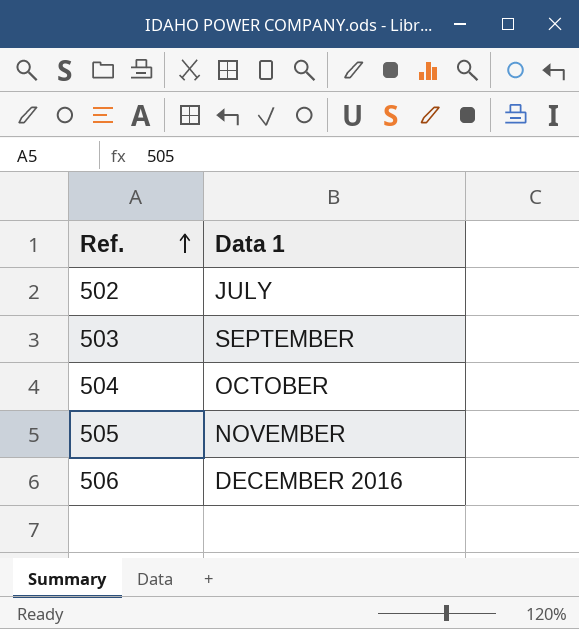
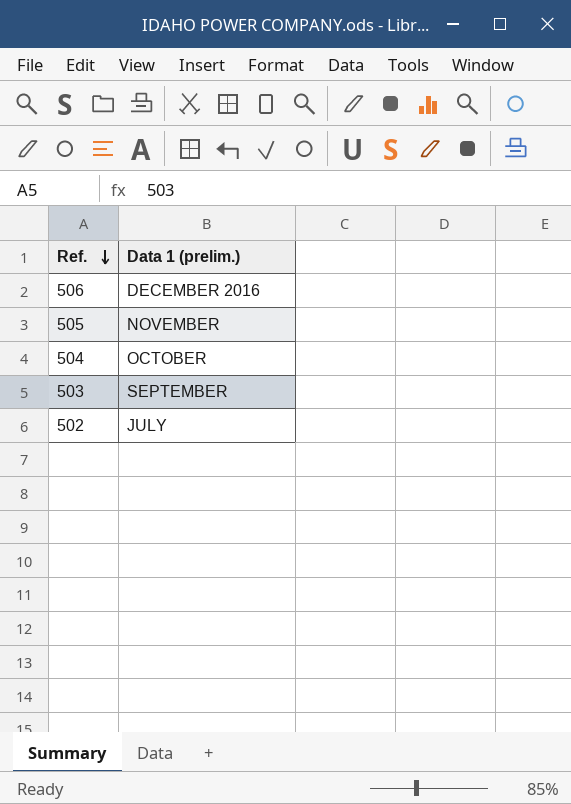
row order: Ref. ascending -> Ref. descending
column name: Data 1 -> Data 1 (prelim.)

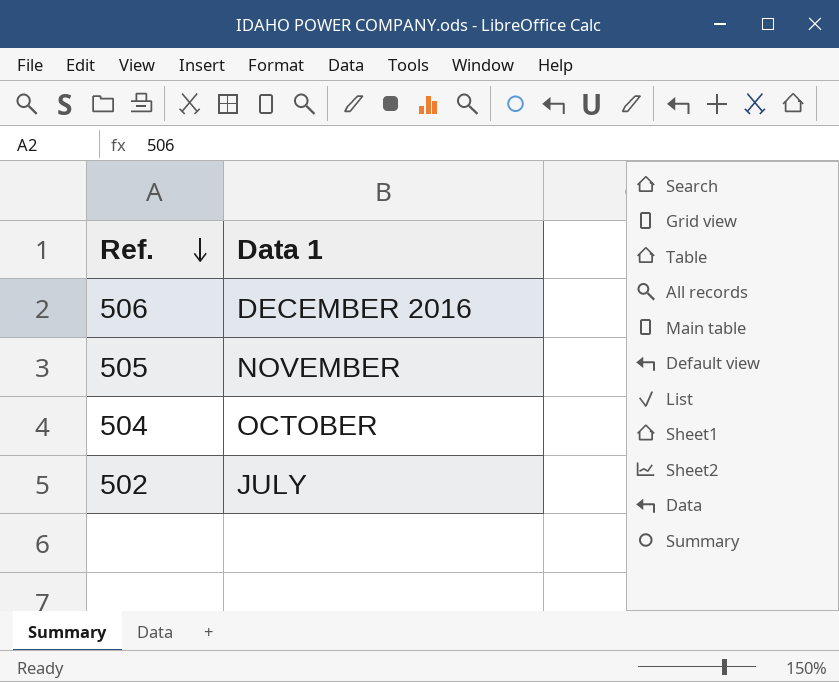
column name: Data 1 (prelim.) -> Data 1
row 503: SEPTEMBER -> none

